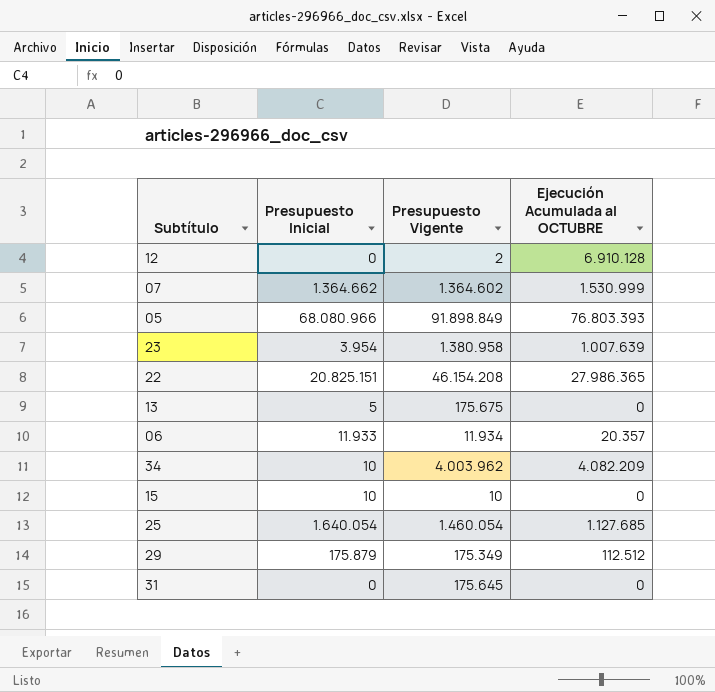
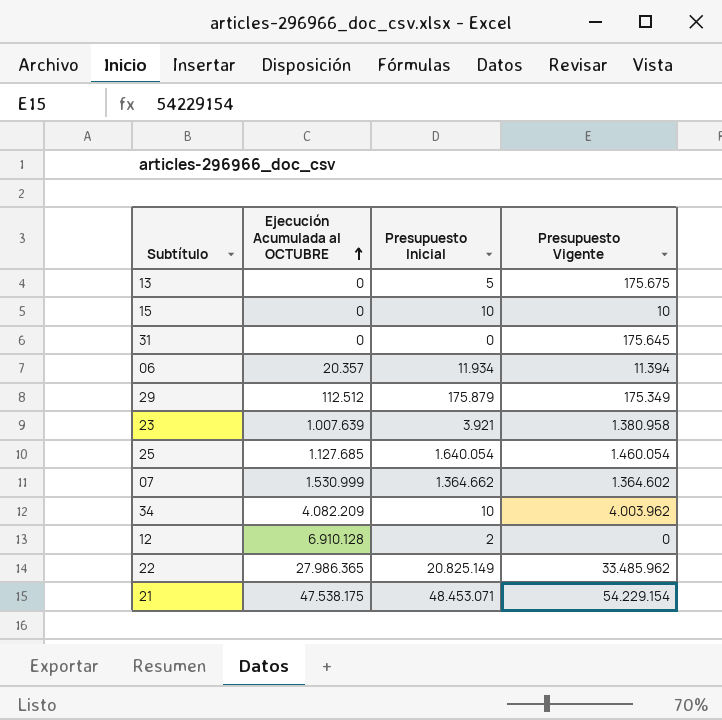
row order: none -> Ejecución Acumulada al OCTUBRE ascending
column Ejecución Acumulada al OCTUBRE | position: 4 -> 2
row 05: 68.080.966 | 91.898.849 | 76.803.393 -> none
06 | Presupuesto Inicial: 11.933 -> 11.934
06 | Presupuesto Vigente: 11.934 -> 11.394
23 | Presupuesto Inicial: 3.954 -> 3.921
12 | Presupuesto Inicial: 0 -> 2
12 | Presupuesto Vigente: 2 -> 0
22 | Presupuesto Inicial: 20.825.151 -> 20.825.149
22 | Presupuesto Vigente: 46.154.208 -> 33.485.962
row 21: none -> 47.538.175 | 48.453.071 | 54.229.154

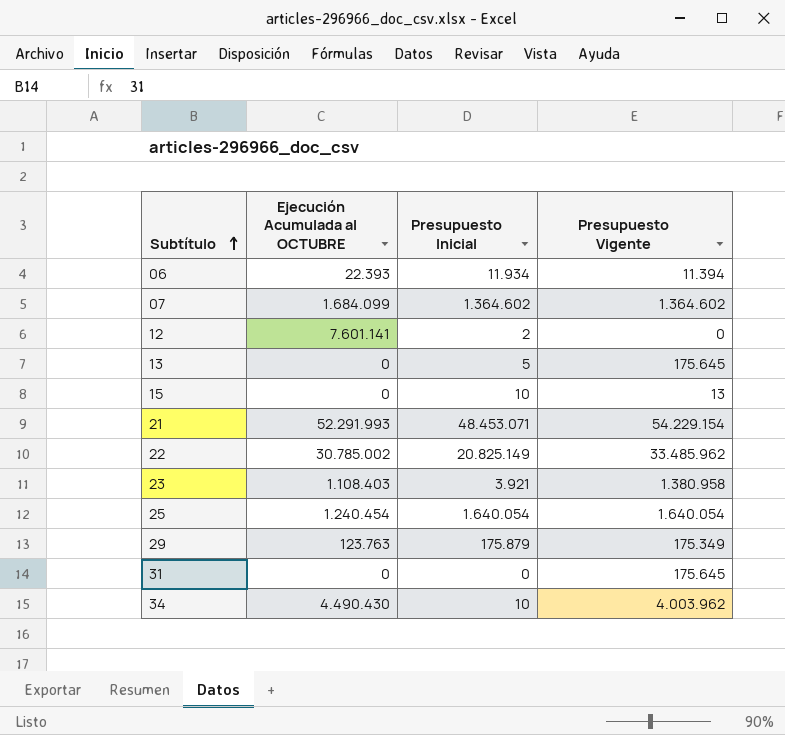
row order: Ejecución Acumulada al OCTUBRE ascending -> Subtítulo ascending
06 | Ejecución Acumulada al OCTUBRE: 20.357 -> 22.393
07 | Ejecución Acumulada al OCTUBRE: 1.530.999 -> 1.684.099
07 | Presupuesto Inicial: 1.364.662 -> 1.364.602
12 | Ejecución Acumulada al OCTUBRE: 6.910.128 -> 7.601.141
13 | Presupuesto Vigente: 175.675 -> 175.645
15 | Presupuesto Vigente: 10 -> 13
21 | Ejecución Acumulada al OCTUBRE: 47.538.175 -> 52.291.993
22 | Ejecución Acumulada al OCTUBRE: 27.986.365 -> 30.785.002
23 | Ejecución Acumulada al OCTUBRE: 1.007.639 -> 1.108.403
25 | Ejecución Acumulada al OCTUBRE: 1.127.685 -> 1.240.454
25 | Presupuesto Vigente: 1.460.054 -> 1.640.054
29 | Ejecución Acumulada al OCTUBRE: 112.512 -> 123.763
34 | Ejecución Acumulada al OCTUBRE: 4.082.209 -> 4.490.430

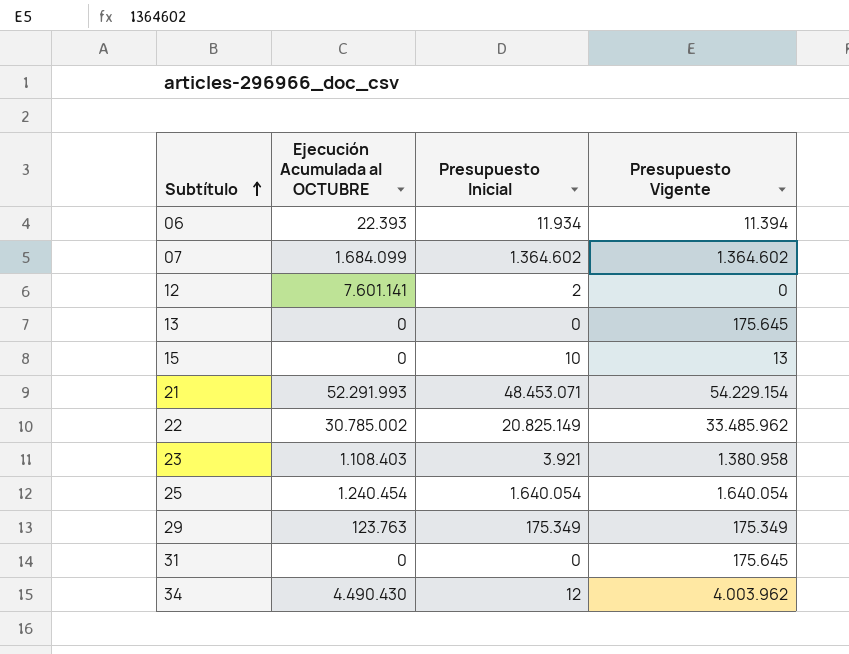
13 | Presupuesto Inicial: 5 -> 0
29 | Presupuesto Inicial: 175.879 -> 175.349
34 | Presupuesto Inicial: 10 -> 12

